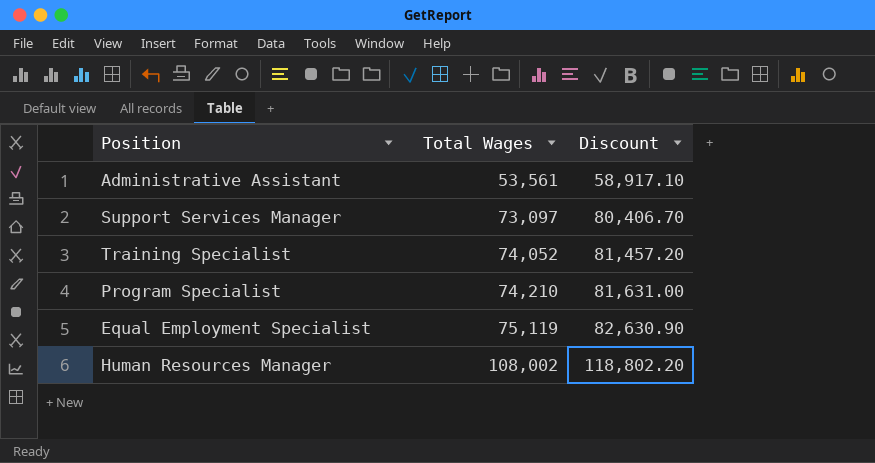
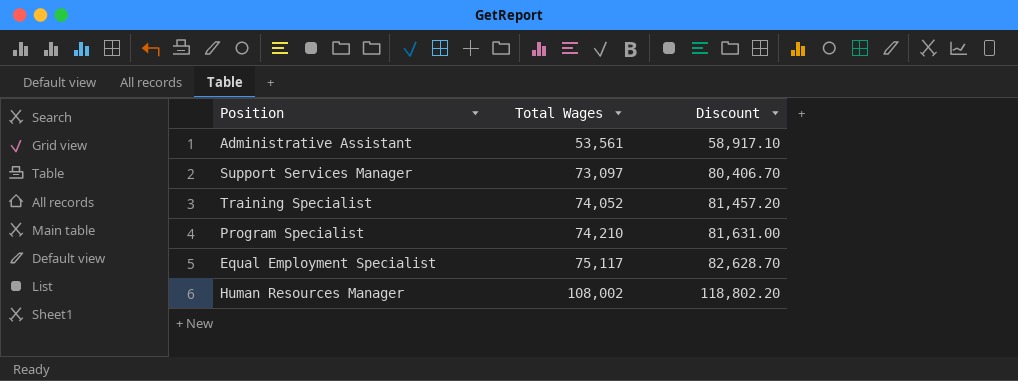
Equal Employment Specialist | Total Wages: 75,119 -> 75,117
Equal Employment Specialist | Discount: 82,630.90 -> 82,628.70

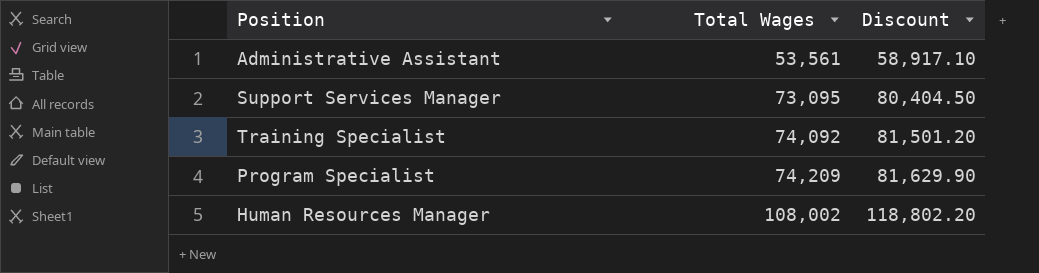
row Equal Employment Specialist: 75,117 | 82,628.70 -> none
Support Services Manager | Total Wages: 73,097 -> 73,095
Support Services Manager | Discount: 80,406.70 -> 80,404.50
Training Specialist | Total Wages: 74,052 -> 74,092
Training Specialist | Discount: 81,457.20 -> 81,501.20
Program Specialist | Total Wages: 74,210 -> 74,209
Program Specialist | Discount: 81,631.00 -> 81,629.90

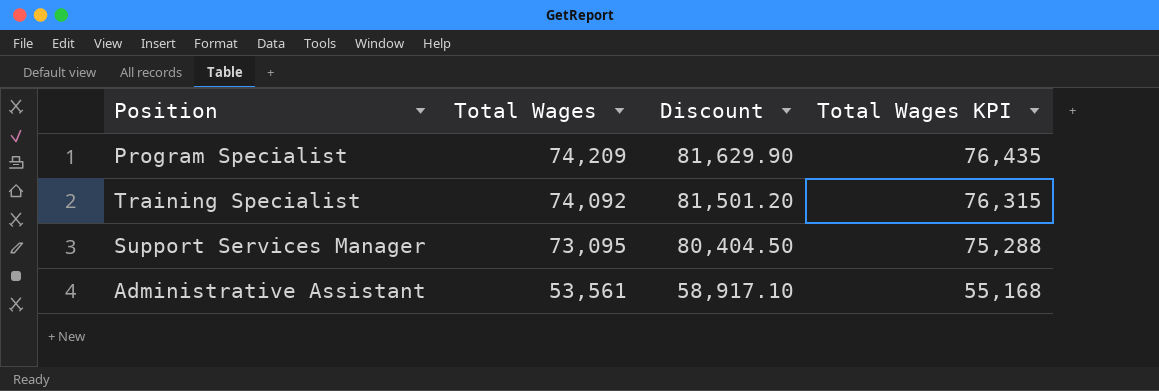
row order: Total Wages ascending -> Total Wages descending
column Total Wages KPI | formula: none -> [Total Wages] * 1.03
row Human Resources Manager: 108,002 | 118,802.20 -> none

